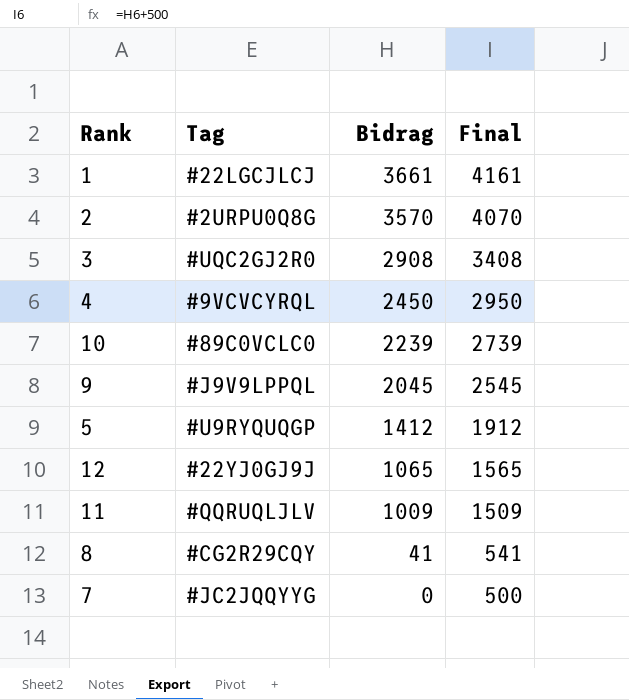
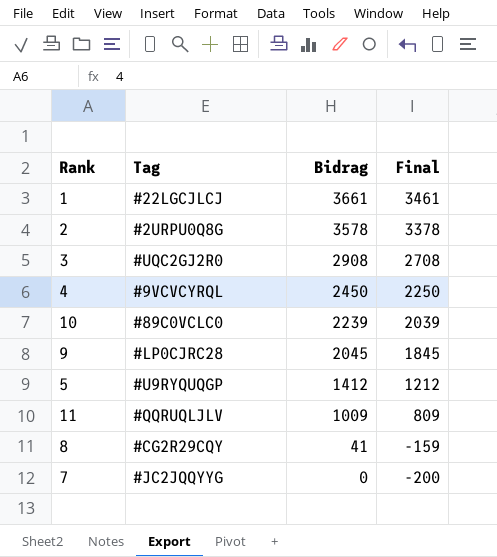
column Final | formula: [Bidrag] + 500 -> [Bidrag] - 200
row 12: #22YJ0GJ9J | 1065 | 1565 -> none
2 | Bidrag: 3570 -> 3578
9 | Tag: #J9V9LPPQL -> #LP0CJRC28

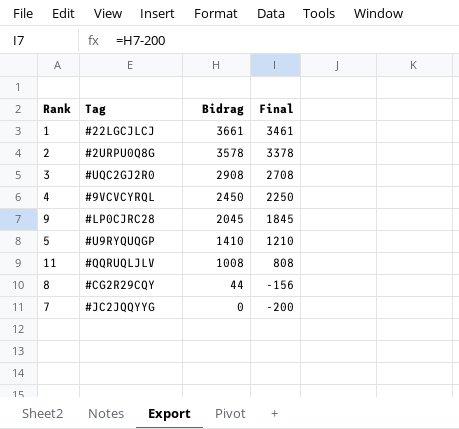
row 10: #89C0VCLC0 | 2239 | 2039 -> none
5 | Bidrag: 1412 -> 1410
5 | Final: 1212 -> 1210
11 | Bidrag: 1009 -> 1008
11 | Final: 809 -> 808
8 | Bidrag: 41 -> 44
8 | Final: -159 -> -156

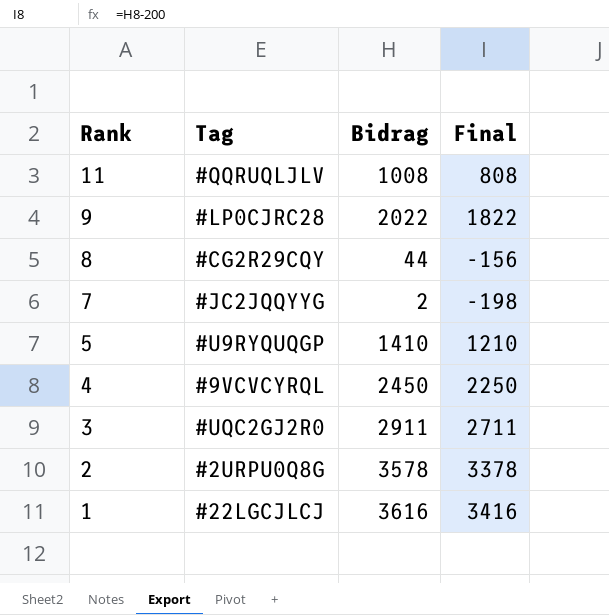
row order: Bidrag descending -> Rank descending
9 | Bidrag: 2045 -> 2022
9 | Final: 1845 -> 1822
7 | Bidrag: 0 -> 2
7 | Final: -200 -> -198
3 | Bidrag: 2908 -> 2911
3 | Final: 2708 -> 2711
1 | Bidrag: 3661 -> 3616
1 | Final: 3461 -> 3416

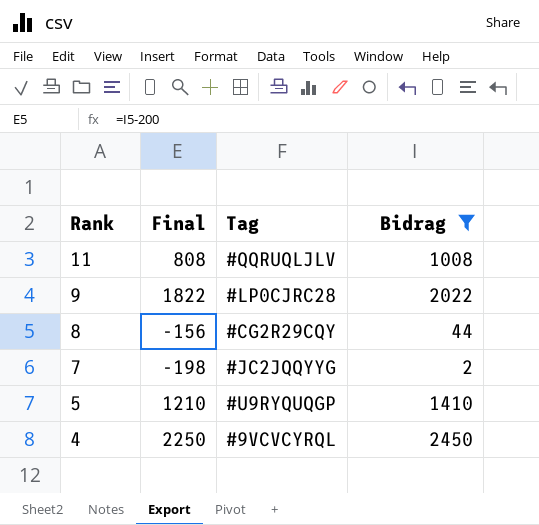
filter: none -> Bidrag <= 2450
column Final | position: 4 -> 2

